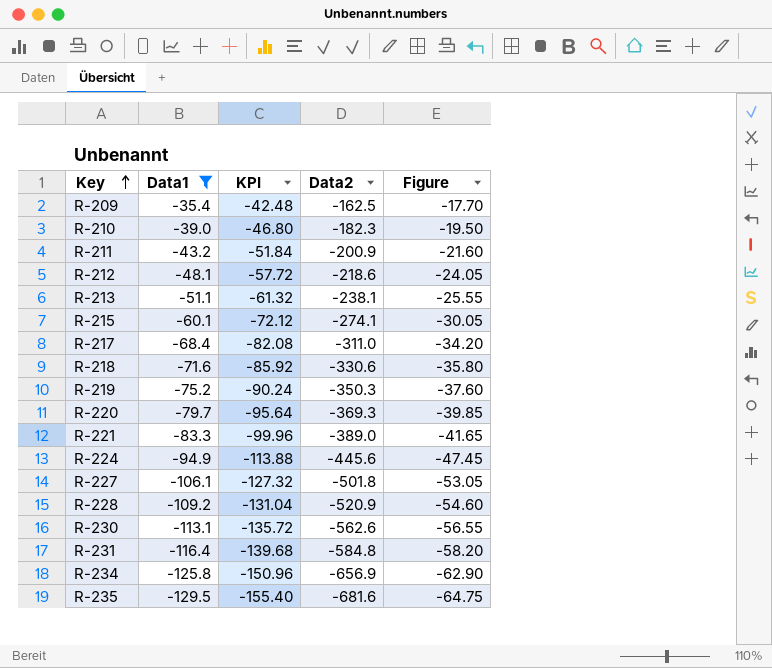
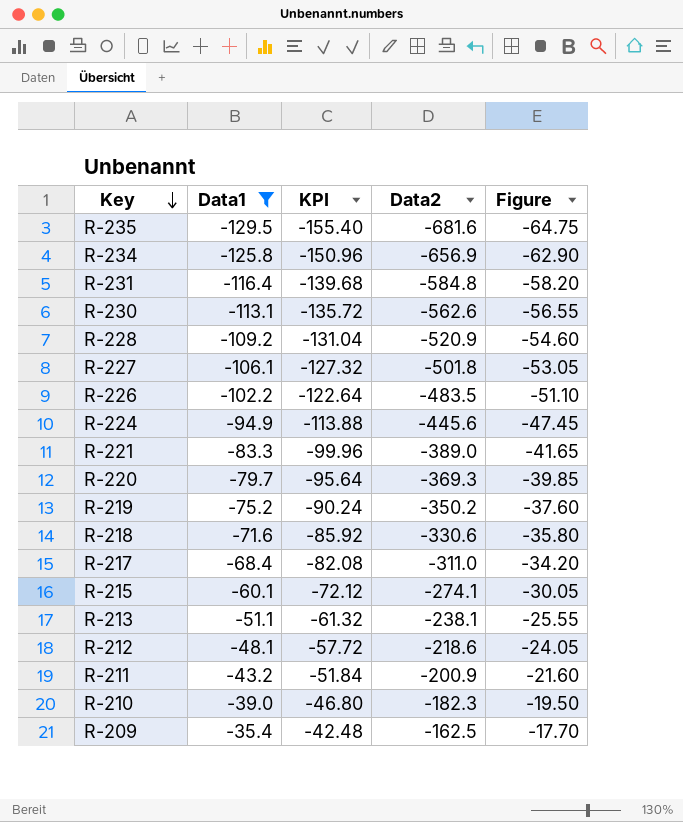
row order: Key ascending -> Key descending
row R-226: none -> -102.2 | -122.64 | -483.5 | -51.10
R-219 | Data2: -350.3 -> -350.2

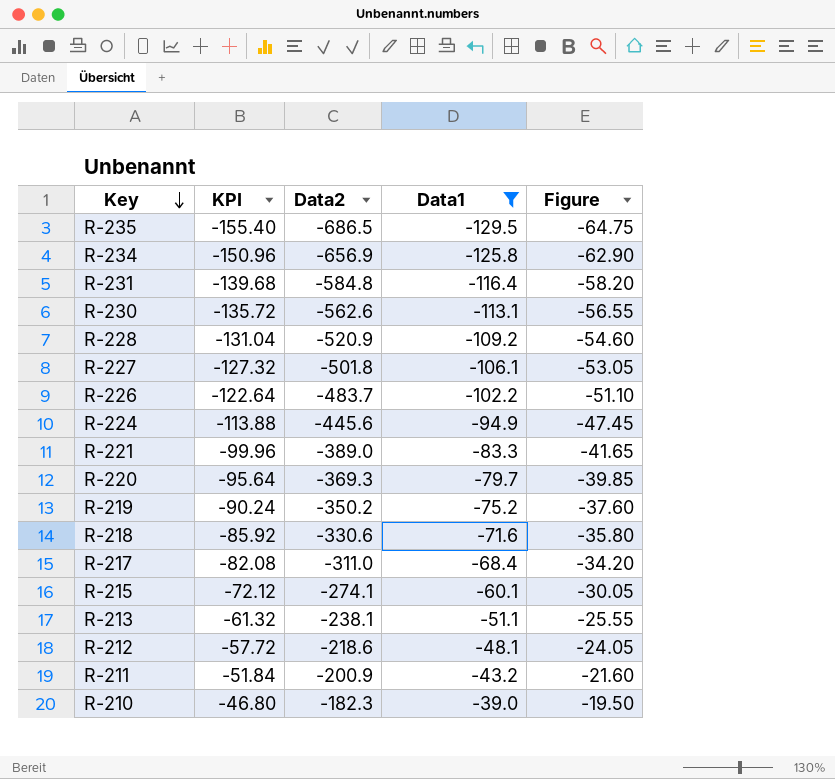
column Data1 | position: 2 -> 4
row R-209: -35.4 | -42.48 | -162.5 | -17.70 -> none
R-235 | Data2: -681.6 -> -686.5
R-226 | Data2: -483.5 -> -483.7

